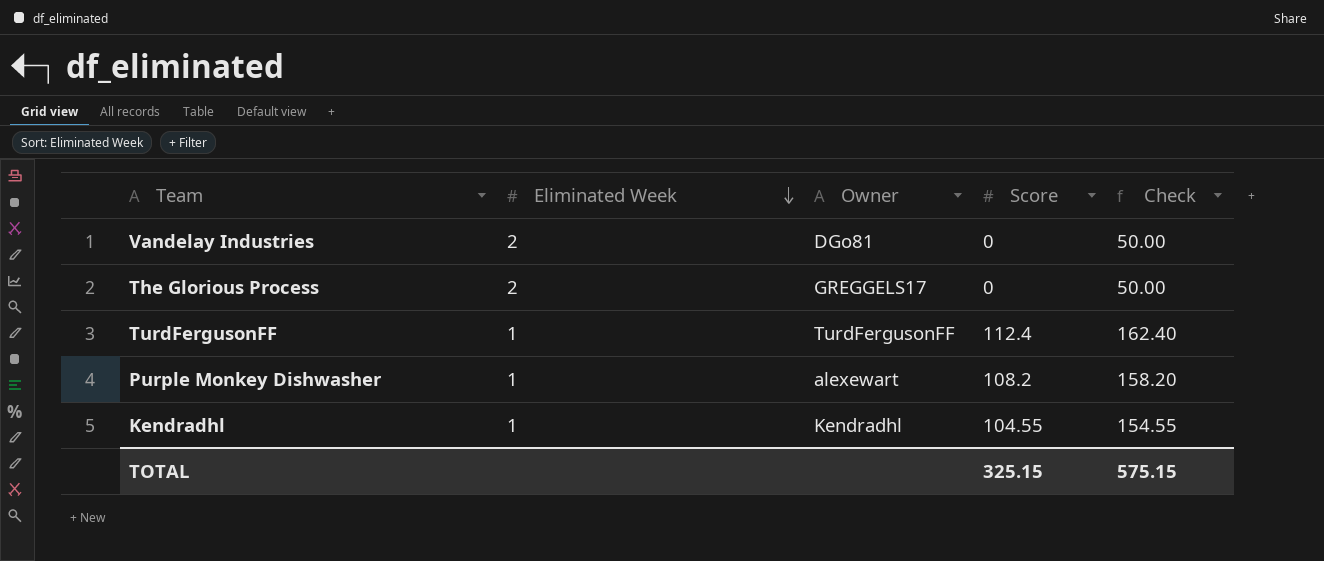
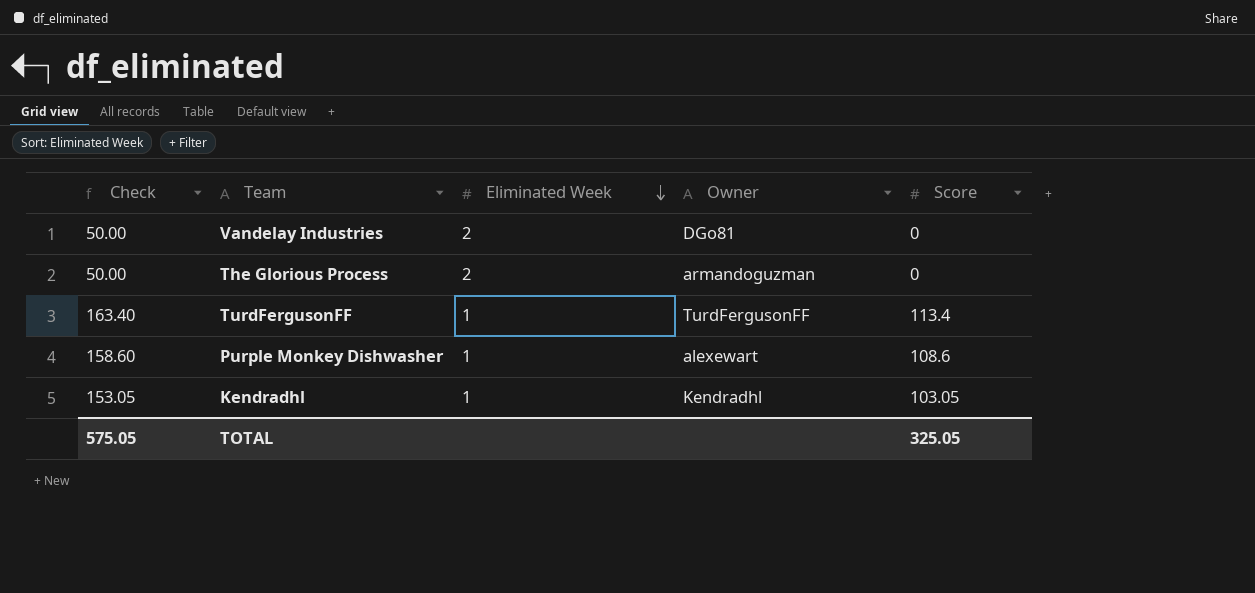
column Check | position: 5 -> 1
The Glorious Process | Owner: GREGGELS17 -> armandoguzman
TurdFergusonFF | Check: 162.40 -> 163.40
TurdFergusonFF | Score: 112.4 -> 113.4
Purple Monkey Dishwasher | Check: 158.20 -> 158.60
Purple Monkey Dishwasher | Score: 108.2 -> 108.6
Kendradhl | Check: 154.55 -> 153.05
Kendradhl | Score: 104.55 -> 103.05
TOTAL | Check: 575.15 -> 575.05
TOTAL | Score: 325.15 -> 325.05

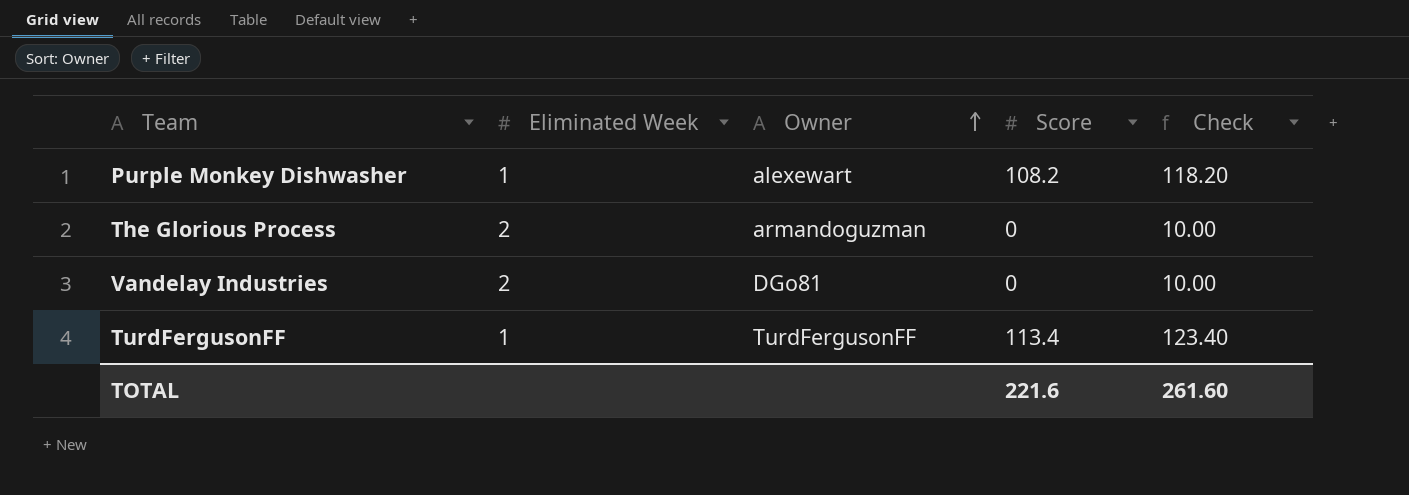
row order: Eliminated Week descending -> Owner ascending
column Check | formula: [Score] + 50 -> [Score] + 10
column Check | position: 1 -> 5
row Kendradhl: 153.05 | 1 | Kendradhl | 103.05 -> none
Purple Monkey Dishwasher | Score: 108.6 -> 108.2
TOTAL | Score: 325.05 -> 221.6
TOTAL | Check: 575.05 -> 261.60

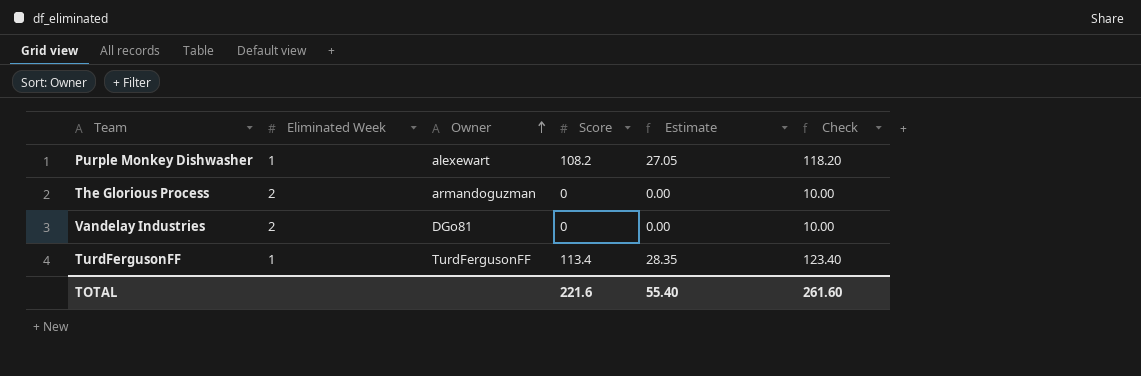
column Estimate | formula: none -> [Score] * 0.25

